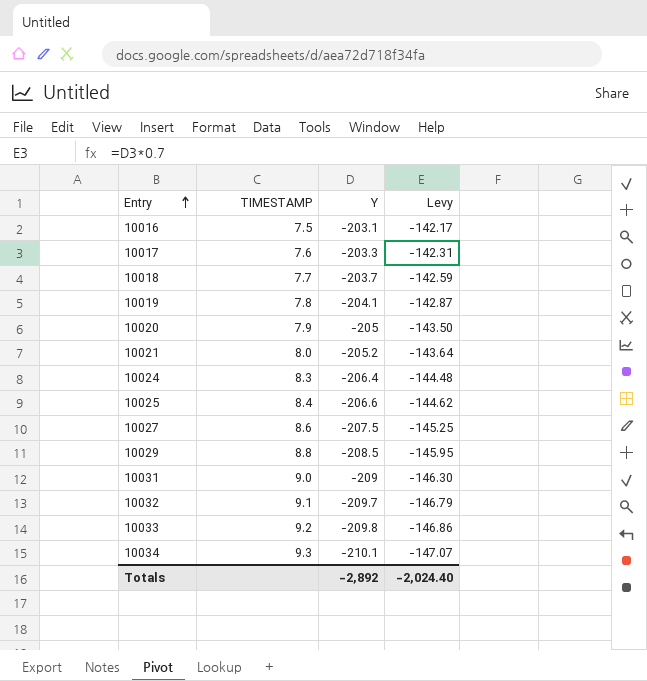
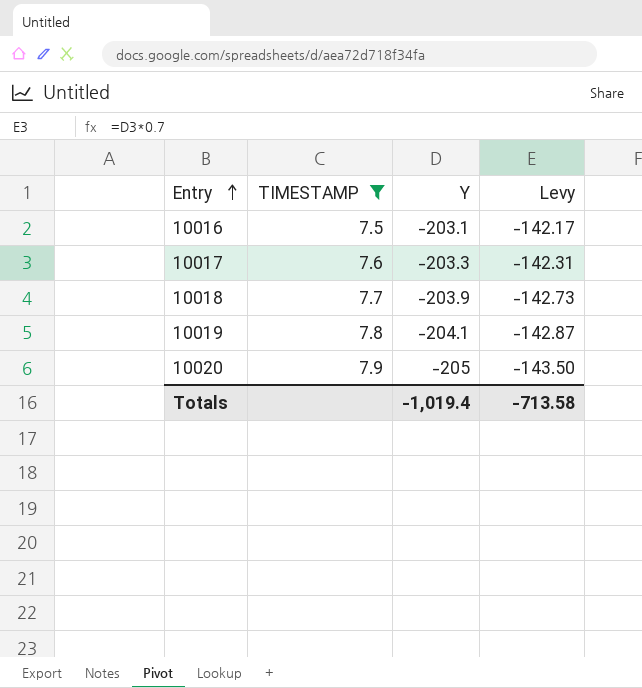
filter: none -> TIMESTAMP <= 7.9
10018 | Y: -203.7 -> -203.9
10018 | Levy: -142.59 -> -142.73
Totals | Y: -2,892 -> -1,019.4
Totals | Levy: -2,024.40 -> -713.58

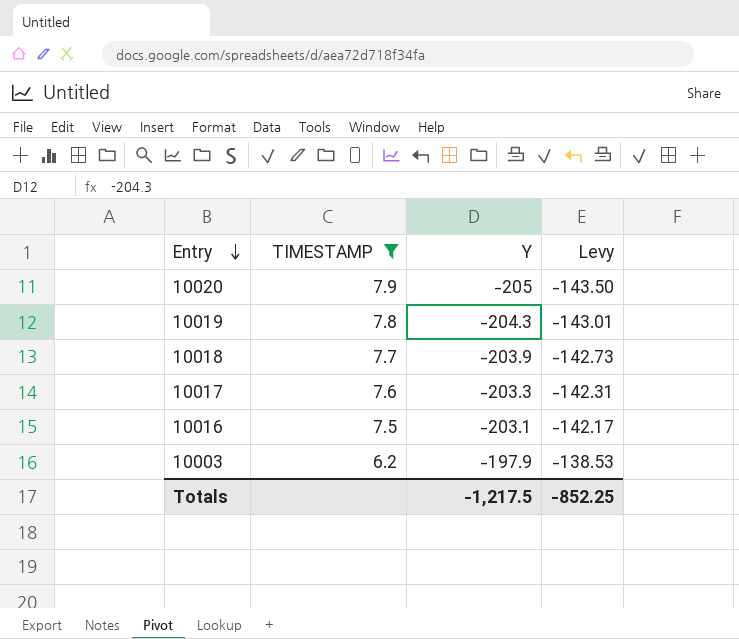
row order: Entry ascending -> Entry descending
10019 | Y: -204.1 -> -204.3
10019 | Levy: -142.87 -> -143.01
row 10003: none -> 6.2 | -197.9 | -138.53
Totals | Y: -1,019.4 -> -1,217.5
Totals | Levy: -713.58 -> -852.25

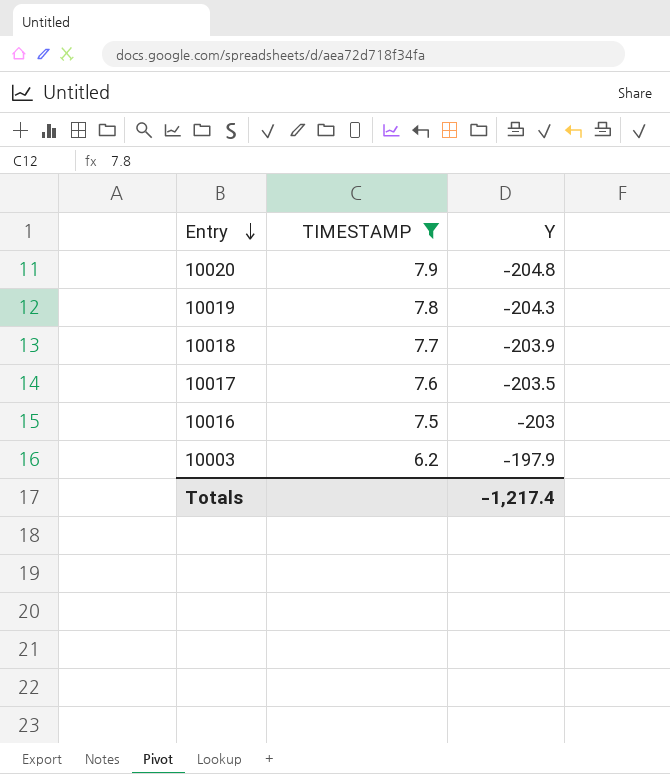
column Levy | formula: [Y] * 0.7 -> none
10020 | Y: -205 -> -204.8
10017 | Y: -203.3 -> -203.5
10016 | Y: -203.1 -> -203
Totals | Y: -1,217.5 -> -1,217.4

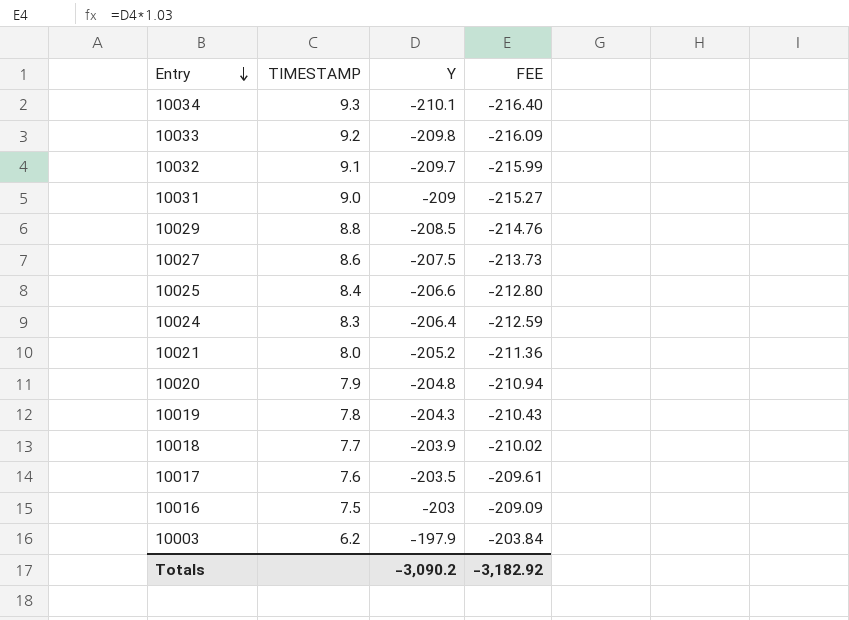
filter: TIMESTAMP <= 7.9 -> none
column FEE | formula: none -> [Y] * 1.03
Totals | Y: -1,217.4 -> -3,090.2

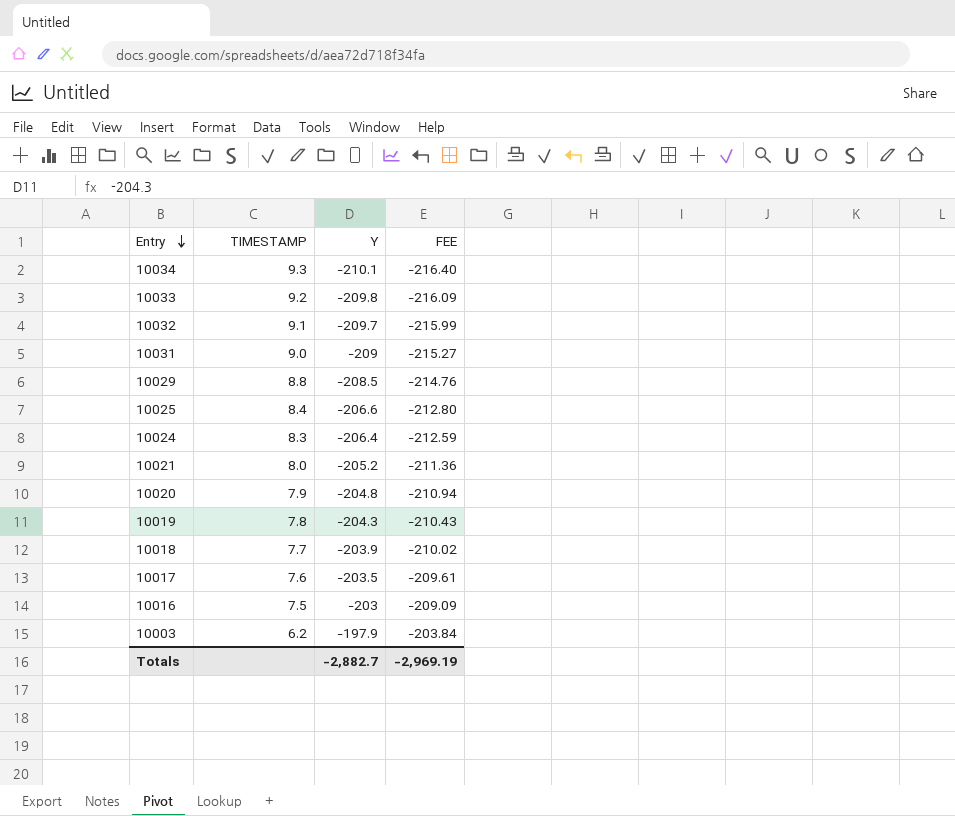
row 10027: 8.6 | -207.5 | -213.73 -> none
Totals | Y: -3,090.2 -> -2,882.7
Totals | FEE: -3,182.92 -> -2,969.19

